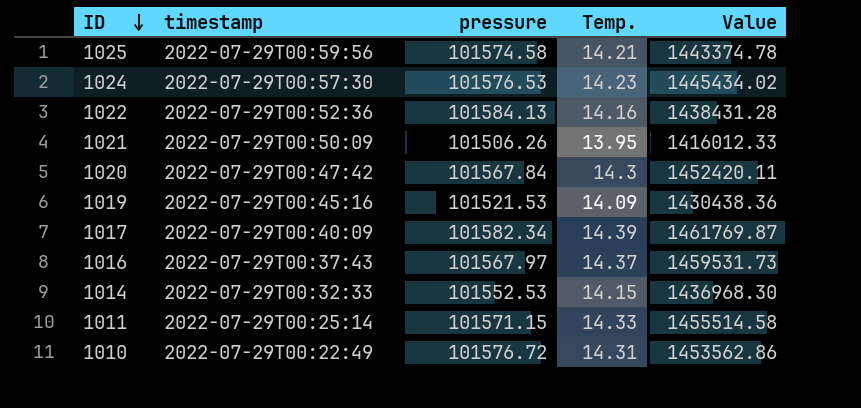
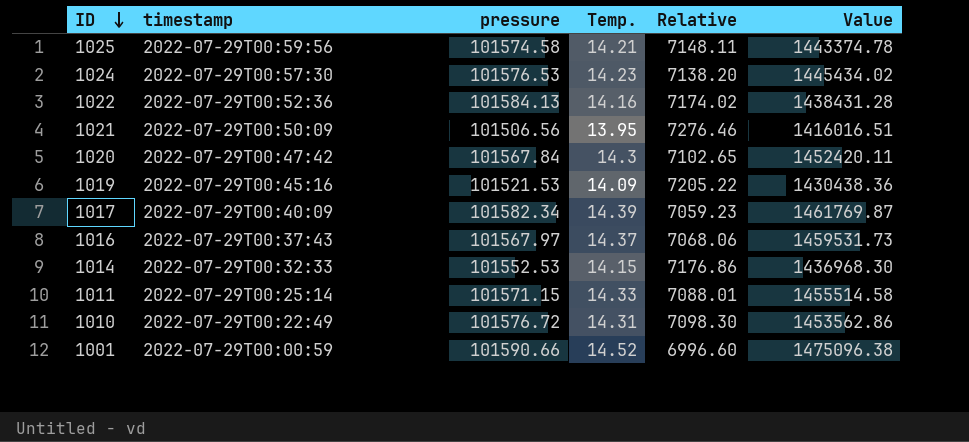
column Relative | formula: none -> [pressure] / [Temp.]
1021 | pressure: 101506.26 -> 101506.56
1021 | Value: 1416012.33 -> 1416016.51
row 1001: none -> 2022-07-29T00:00:59 | 101590.66 | 14.52 | 6996.60 | 1475096.38

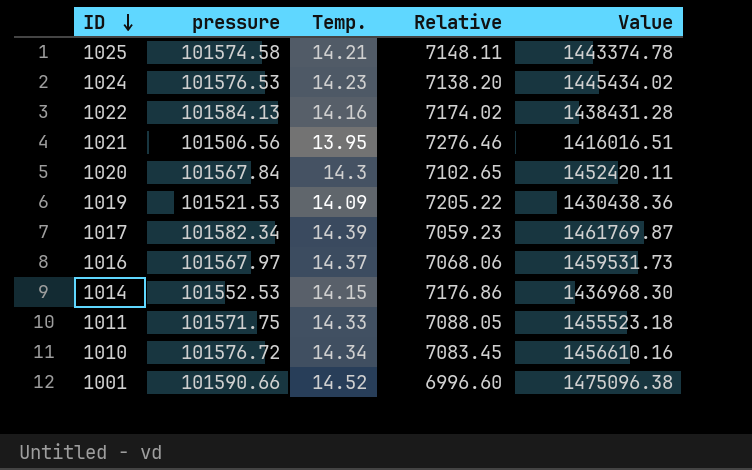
column timestamp | position: 2 -> none
1011 | pressure: 101571.15 -> 101571.75
1011 | Relative: 7088.01 -> 7088.05
1011 | Value: 1455514.58 -> 1455523.18
1010 | Temp.: 14.31 -> 14.34
1010 | Relative: 7098.30 -> 7083.45
1010 | Value: 1453562.86 -> 1456610.16

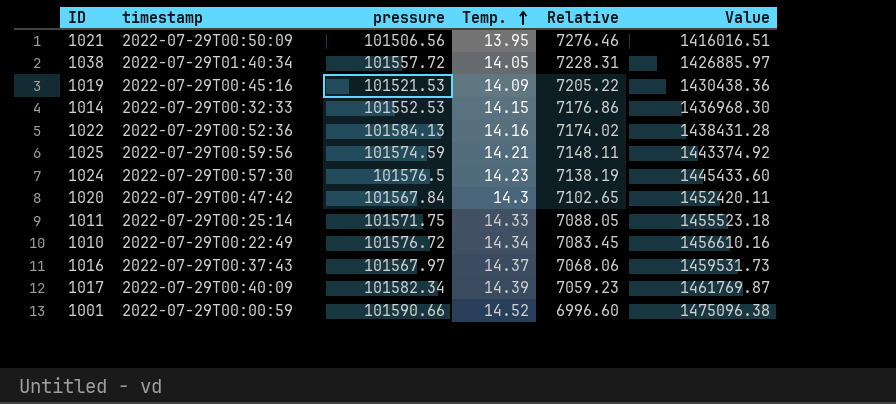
row order: ID descending -> Temp. ascending
column timestamp | position: none -> 2
row 1038: none -> 2022-07-29T01:40:34 | 101557.72 | 14.05 | 7228.31 | 1426885.97
1025 | pressure: 101574.58 -> 101574.59
1025 | Value: 1443374.78 -> 1443374.92
1024 | pressure: 101576.53 -> 101576.5
1024 | Relative: 7138.20 -> 7138.19
1024 | Value: 1445434.02 -> 1445433.60

